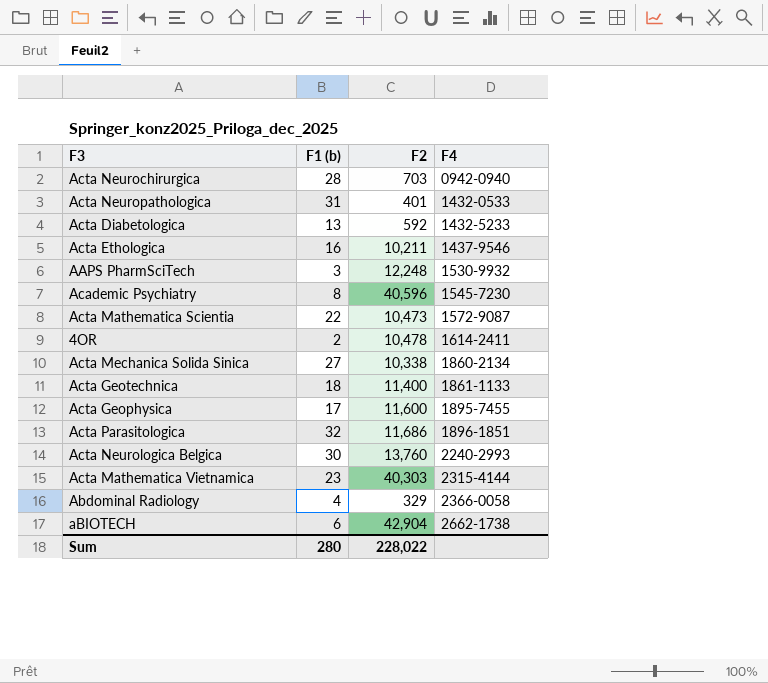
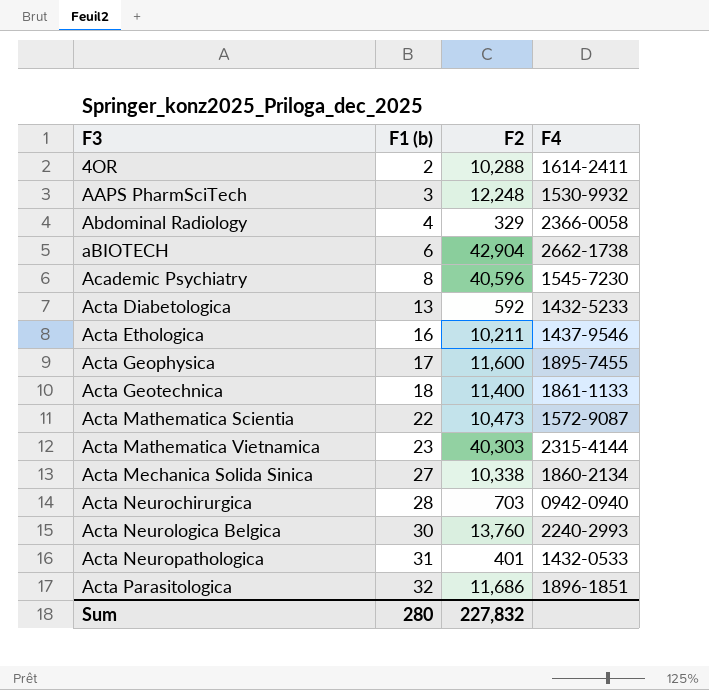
row order: F4 ascending -> F3 ascending
4OR | F2: 10,478 -> 10,288
Sum | F2: 228,022 -> 227,832

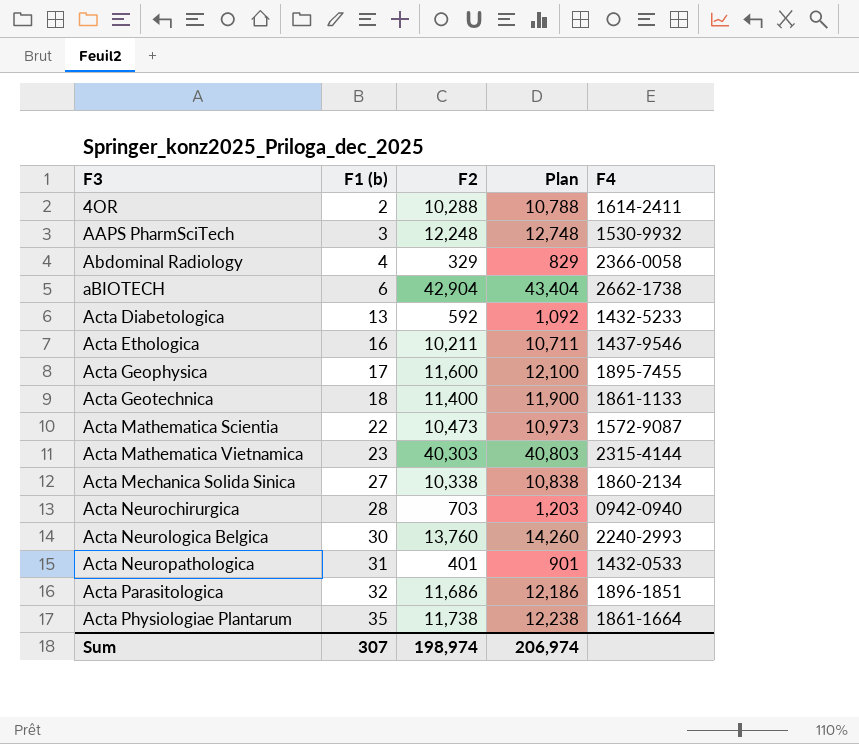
column Plan | formula: none -> [F2] + 500
row Academic Psychiatry: 8 | 40,596 | 1545-7230 -> none
row Acta Physiologiae Plantarum: none -> 35 | 11,738 | 12,238 | 1861-1664
Sum | F1 (b): 280 -> 307
Sum | F2: 227,832 -> 198,974

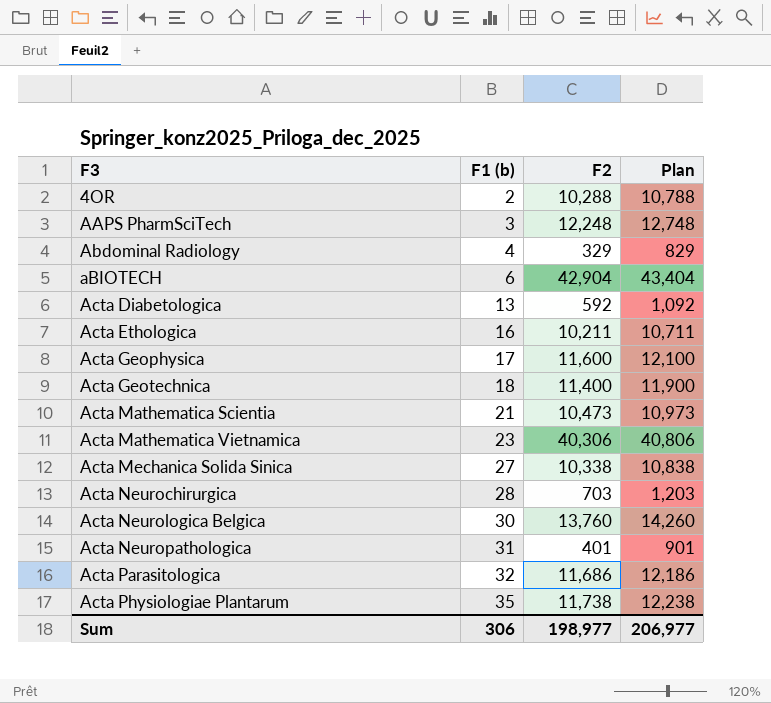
column F4 | position: 5 -> none
Acta Mathematica Scientia | F1 (b): 22 -> 21
Acta Mathematica Vietnamica | F2: 40,303 -> 40,306
Acta Mathematica Vietnamica | Plan: 40,803 -> 40,806
Sum | F1 (b): 307 -> 306
Sum | F2: 198,974 -> 198,977
Sum | Plan: 206,974 -> 206,977

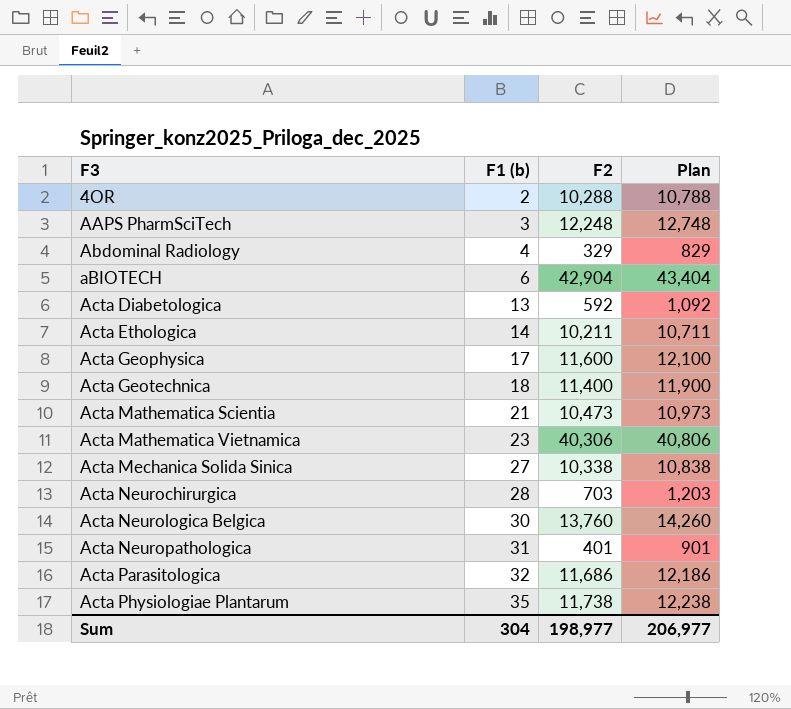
Acta Ethologica | F1 (b): 16 -> 14
Sum | F1 (b): 306 -> 304

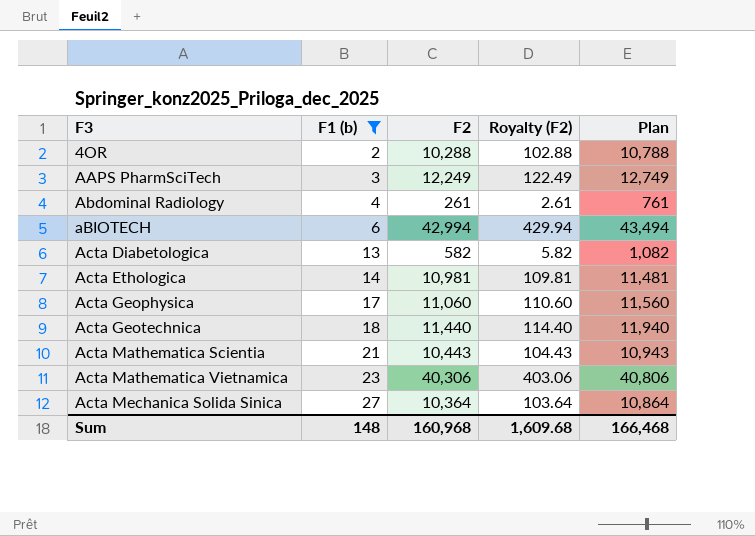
filter: none -> F1 (b) <= 27
column Royalty (F2) | formula: none -> [F2] * 0.01
AAPS PharmSciTech | F2: 12,248 -> 12,249
AAPS PharmSciTech | Plan: 12,748 -> 12,749
Abdominal Radiology | F2: 329 -> 261
Abdominal Radiology | Plan: 829 -> 761
aBIOTECH | F2: 42,904 -> 42,994
aBIOTECH | Plan: 43,404 -> 43,494
Acta Diabetologica | F2: 592 -> 582
Acta Diabetologica | Plan: 1,092 -> 1,082
Acta Ethologica | F2: 10,211 -> 10,981
Acta Ethologica | Plan: 10,711 -> 11,481
Acta Geophysica | F2: 11,600 -> 11,060
Acta Geophysica | Plan: 12,100 -> 11,560
Acta Geotechnica | F2: 11,400 -> 11,440
Acta Geotechnica | Plan: 11,900 -> 11,940
Acta Mathematica Scientia | F2: 10,473 -> 10,443
Acta Mathematica Scientia | Plan: 10,973 -> 10,943
Acta Mechanica Solida Sinica | F2: 10,338 -> 10,364
Acta Mechanica Solida Sinica | Plan: 10,838 -> 10,864
Sum | F1 (b): 304 -> 148
Sum | F2: 198,977 -> 160,968
Sum | Plan: 206,977 -> 166,468

